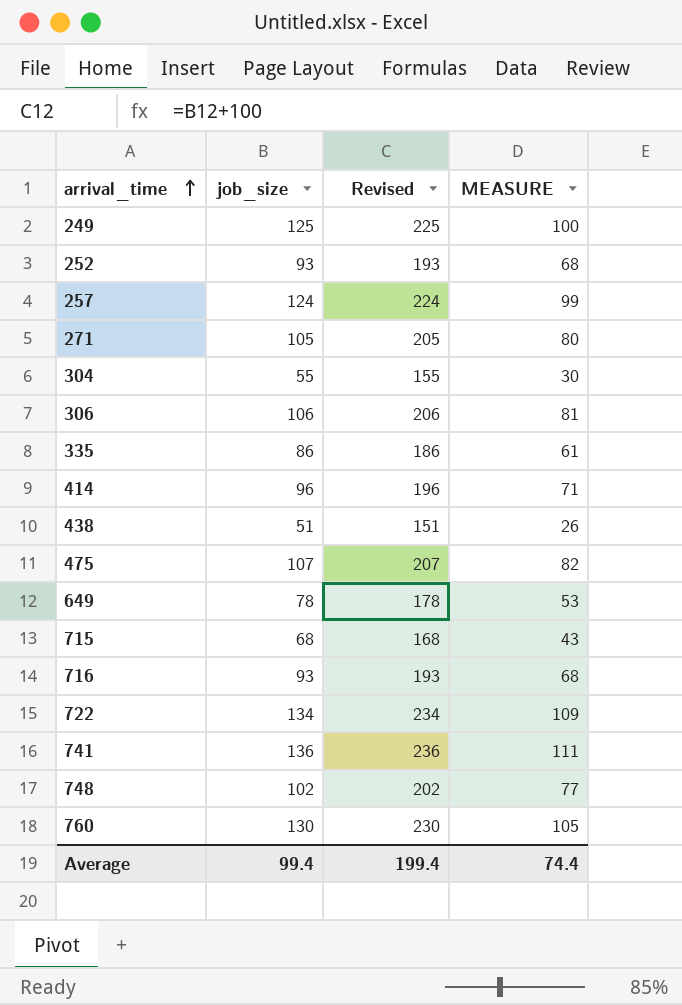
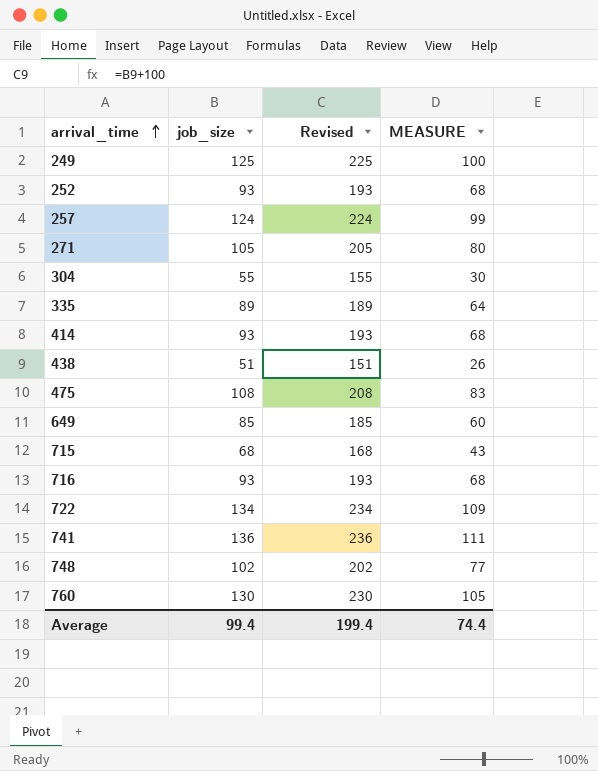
row 306: 106 | 206 | 81 -> none
335 | job_size: 86 -> 89
335 | Revised: 186 -> 189
335 | MEASURE: 61 -> 64
414 | job_size: 96 -> 93
414 | Revised: 196 -> 193
414 | MEASURE: 71 -> 68
475 | job_size: 107 -> 108
475 | Revised: 207 -> 208
475 | MEASURE: 82 -> 83
649 | job_size: 78 -> 85
649 | Revised: 178 -> 185
649 | MEASURE: 53 -> 60

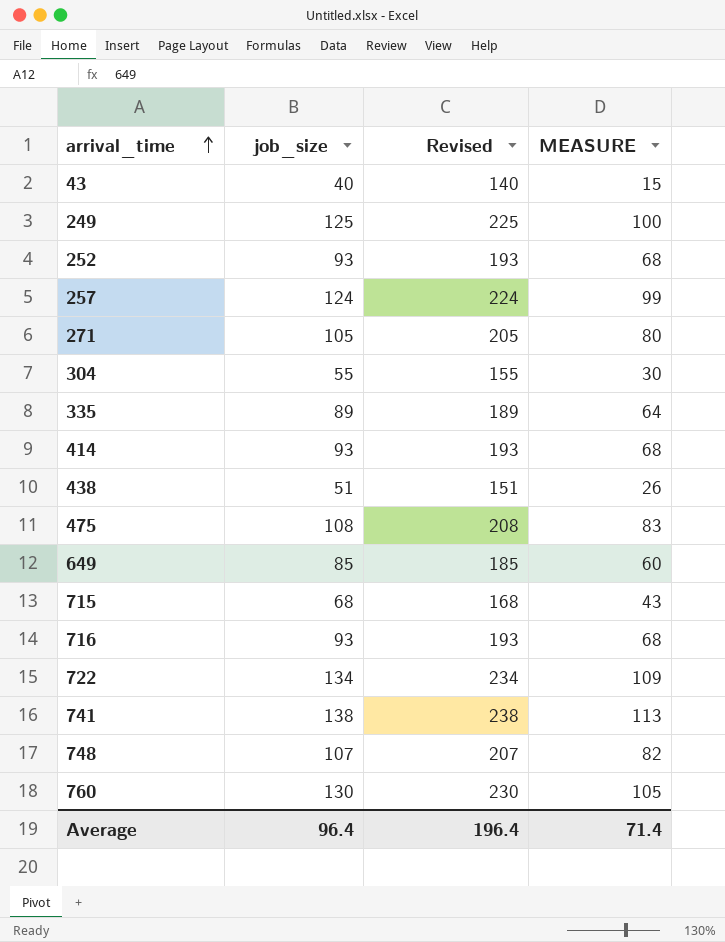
row 43: none -> 40 | 140 | 15
741 | job_size: 136 -> 138
741 | Revised: 236 -> 238
741 | MEASURE: 111 -> 113
748 | job_size: 102 -> 107
748 | Revised: 202 -> 207
748 | MEASURE: 77 -> 82
Average | job_size: 99.4 -> 96.4
Average | Revised: 199.4 -> 196.4
Average | MEASURE: 74.4 -> 71.4

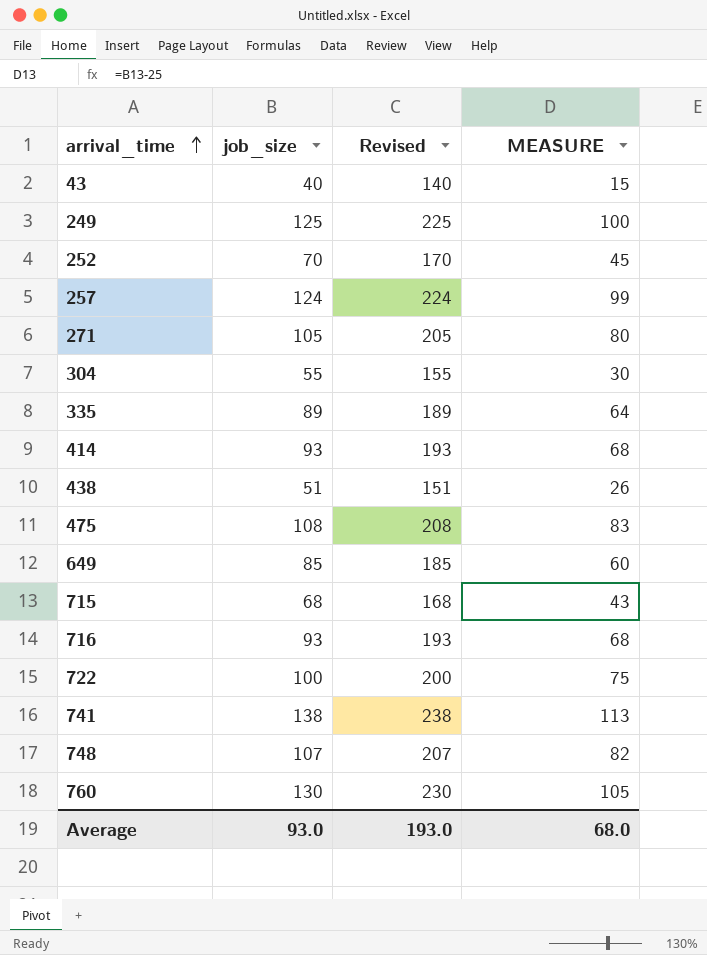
252 | job_size: 93 -> 70
252 | Revised: 193 -> 170
252 | MEASURE: 68 -> 45
722 | job_size: 134 -> 100
722 | Revised: 234 -> 200
722 | MEASURE: 109 -> 75
Average | job_size: 96.4 -> 93.0
Average | Revised: 196.4 -> 193.0
Average | MEASURE: 71.4 -> 68.0

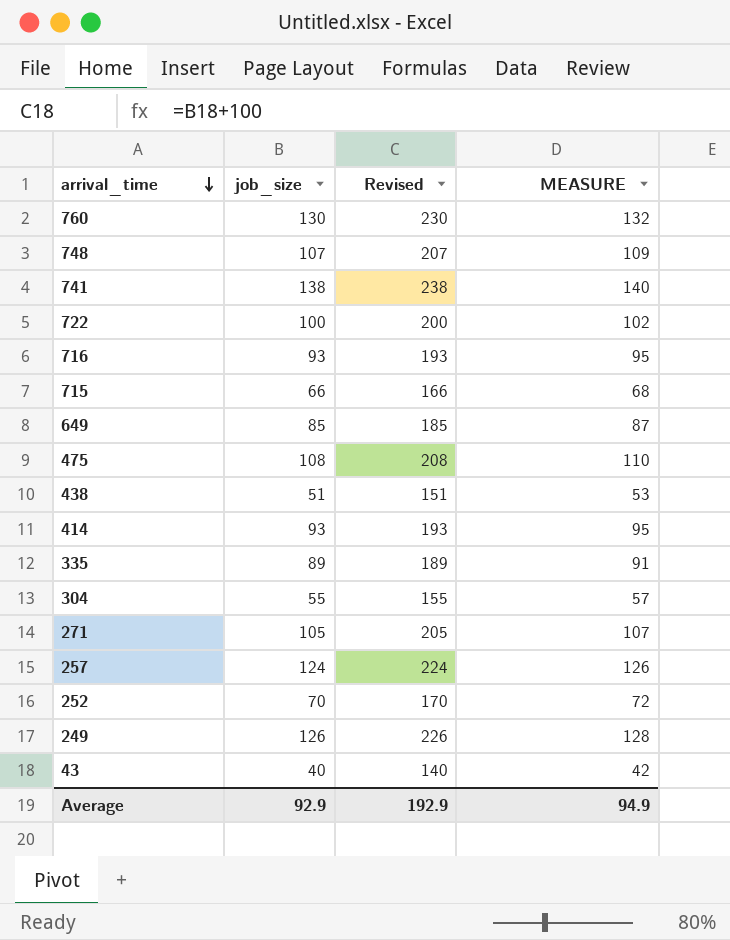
row order: arrival_time ascending -> arrival_time descending
column MEASURE | formula: [job_size] - 25 -> [job_size] + 2
715 | job_size: 68 -> 66
715 | Revised: 168 -> 166
249 | job_size: 125 -> 126
249 | Revised: 225 -> 226
Average | job_size: 93.0 -> 92.9
Average | Revised: 193.0 -> 192.9
Average | MEASURE: 68.0 -> 94.9

